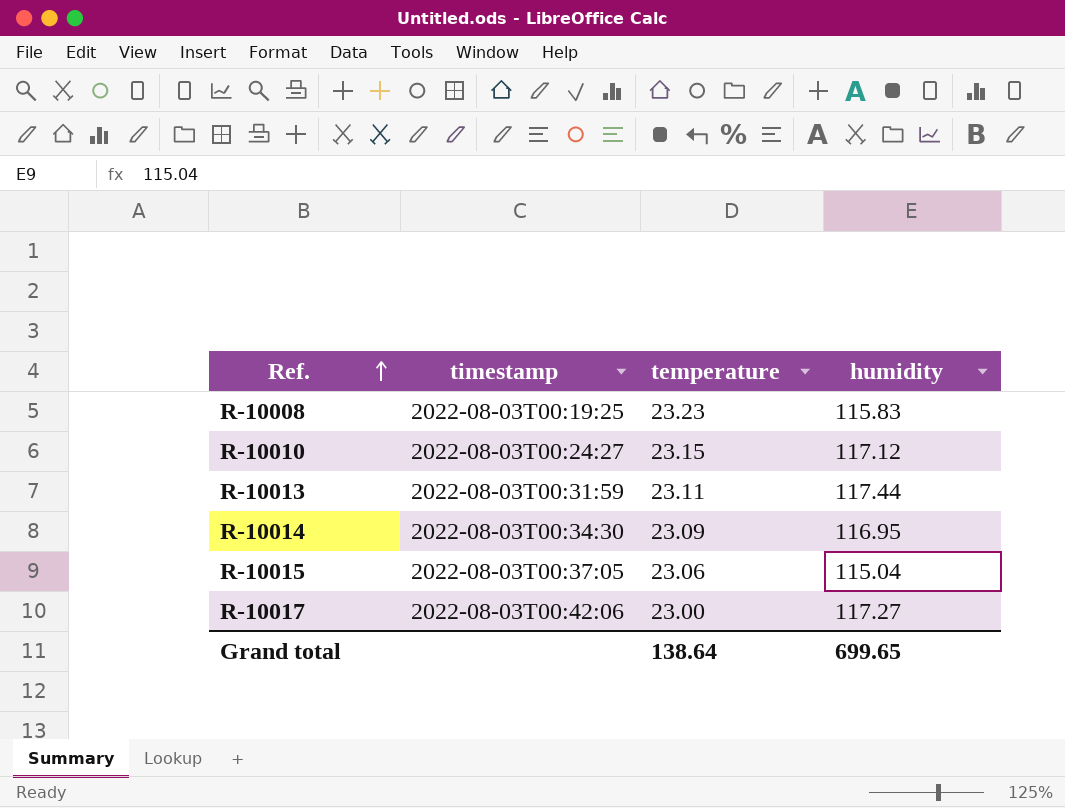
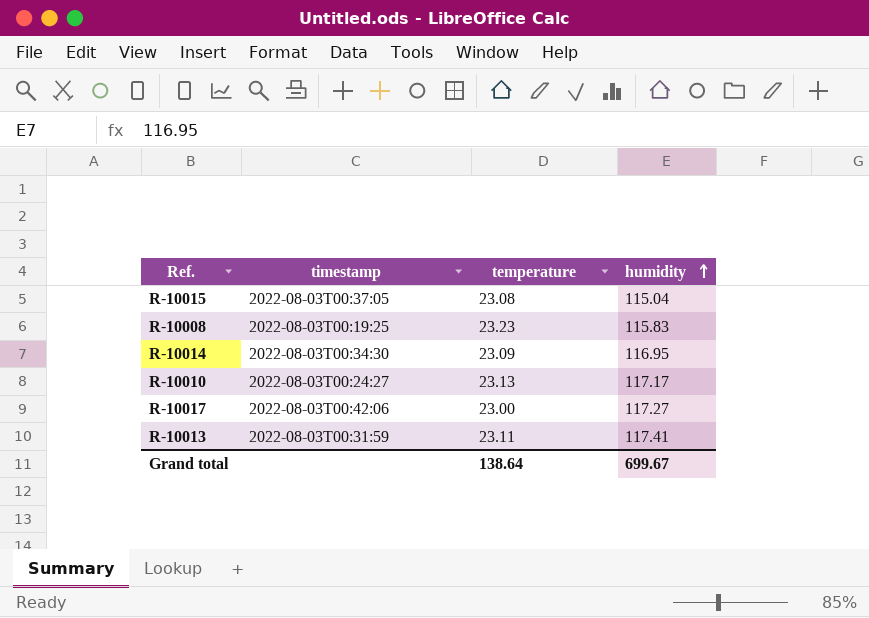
row order: Ref. ascending -> humidity ascending
R-10015 | temperature: 23.06 -> 23.08
R-10010 | temperature: 23.15 -> 23.13
R-10010 | humidity: 117.12 -> 117.17
R-10013 | humidity: 117.44 -> 117.41
Grand total | humidity: 699.65 -> 699.67

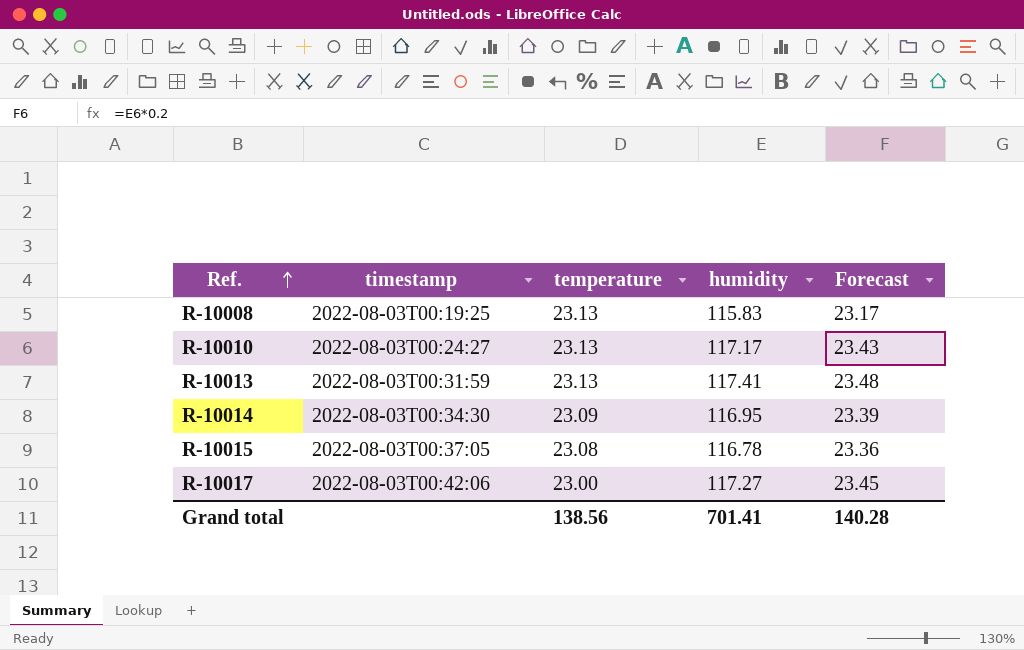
row order: humidity ascending -> Ref. ascending
column Forecast | formula: none -> [humidity] * 0.2
R-10008 | temperature: 23.23 -> 23.13
R-10013 | temperature: 23.11 -> 23.13
R-10015 | humidity: 115.04 -> 116.78
Grand total | temperature: 138.64 -> 138.56
Grand total | humidity: 699.67 -> 701.41

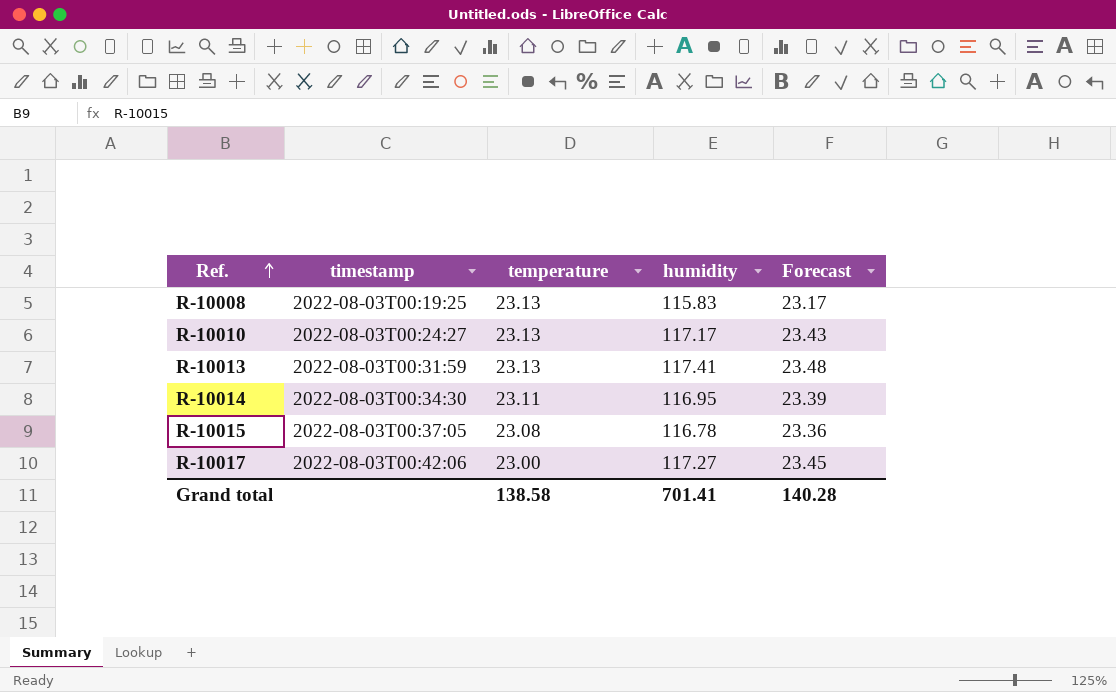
R-10014 | temperature: 23.09 -> 23.11
Grand total | temperature: 138.56 -> 138.58

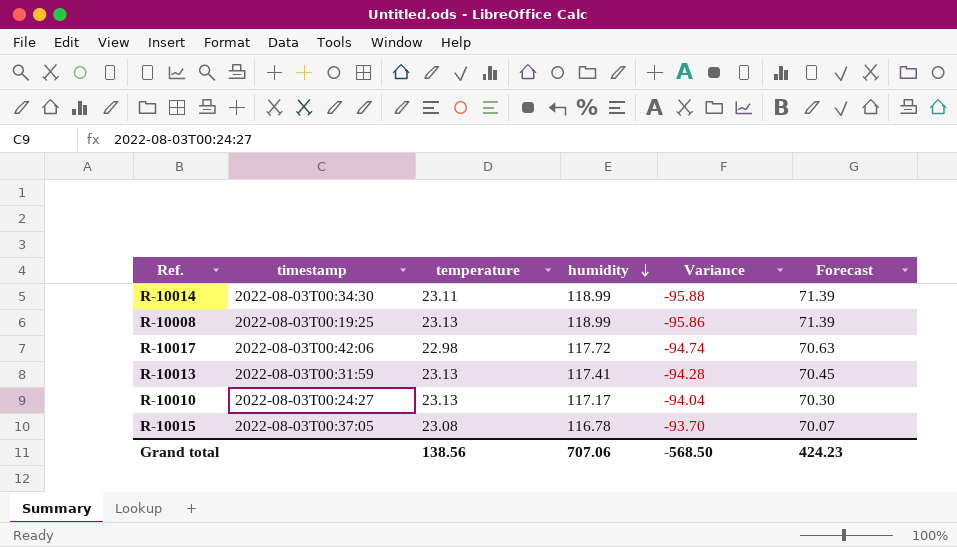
row order: Ref. ascending -> humidity descending
column Variance | formula: none -> [temperature] - [humidity]
column Forecast | formula: [humidity] * 0.2 -> [humidity] * 0.6
R-10014 | humidity: 116.95 -> 118.99
R-10008 | humidity: 115.83 -> 118.99
R-10017 | temperature: 23.00 -> 22.98
R-10017 | humidity: 117.27 -> 117.72
Grand total | temperature: 138.58 -> 138.56
Grand total | humidity: 701.41 -> 707.06
Grand total | Forecast: 140.28 -> 424.23

